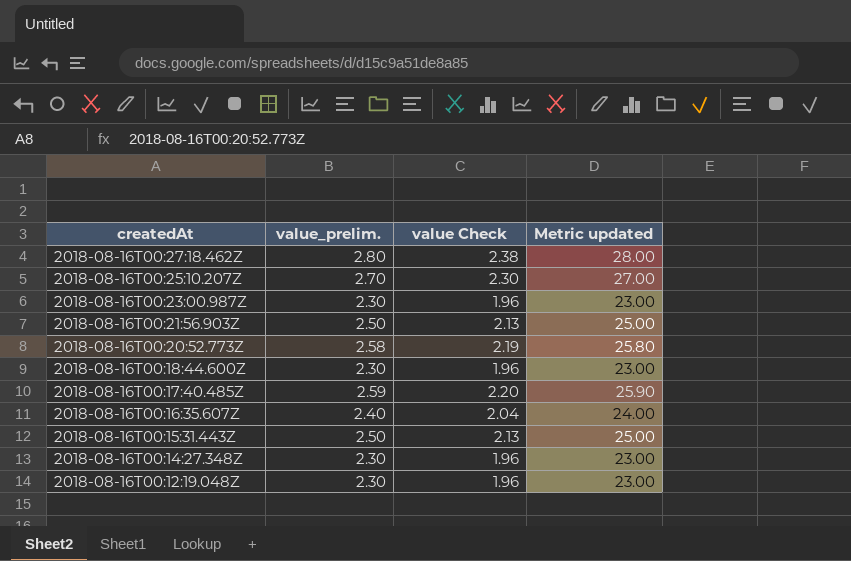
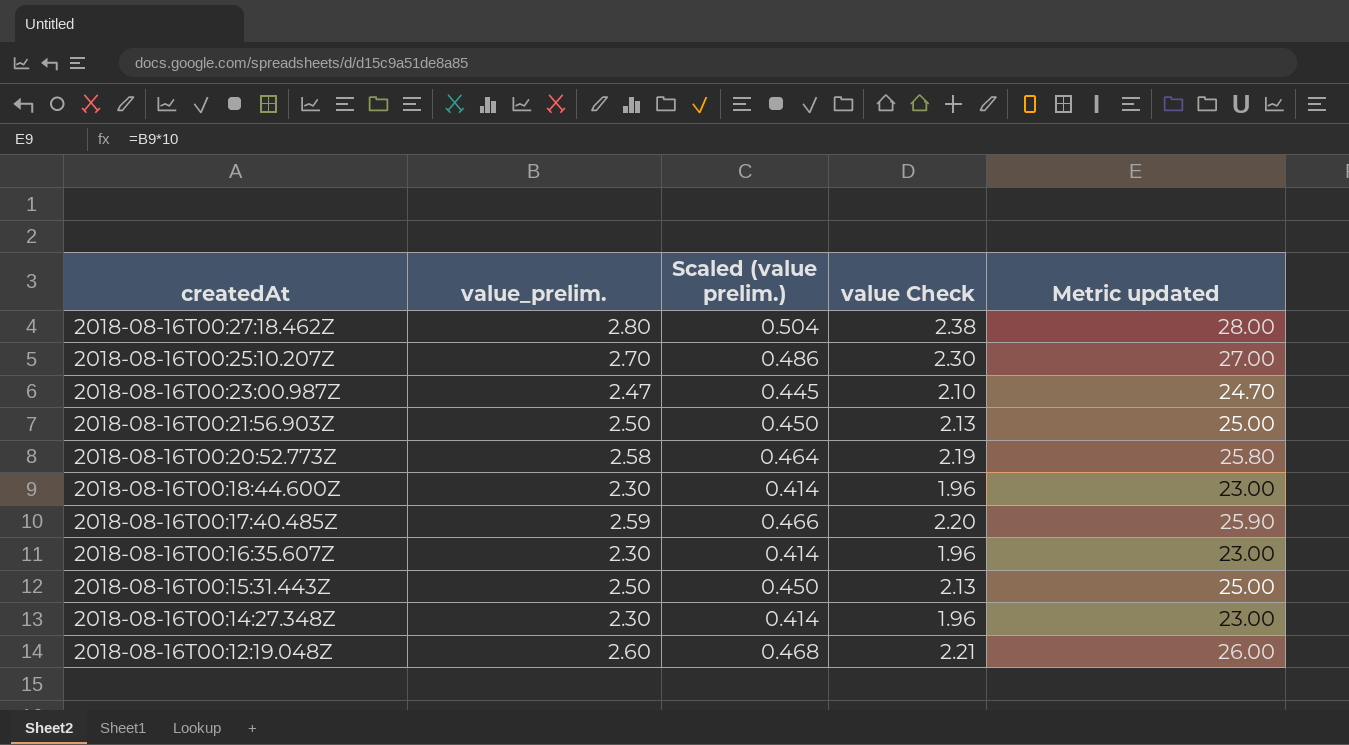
column Scaled (value prelim.) | formula: none -> [value_prelim.] * 0.18
2018-08-16T00:23:00.987Z | value_prelim.: 2.30 -> 2.47
2018-08-16T00:23:00.987Z | value Check: 1.96 -> 2.10
2018-08-16T00:23:00.987Z | Metric updated: 23.00 -> 24.70
2018-08-16T00:16:35.607Z | value_prelim.: 2.40 -> 2.30
2018-08-16T00:16:35.607Z | value Check: 2.04 -> 1.96
2018-08-16T00:16:35.607Z | Metric updated: 24.00 -> 23.00
2018-08-16T00:12:19.048Z | value_prelim.: 2.30 -> 2.60
2018-08-16T00:12:19.048Z | value Check: 1.96 -> 2.21
2018-08-16T00:12:19.048Z | Metric updated: 23.00 -> 26.00

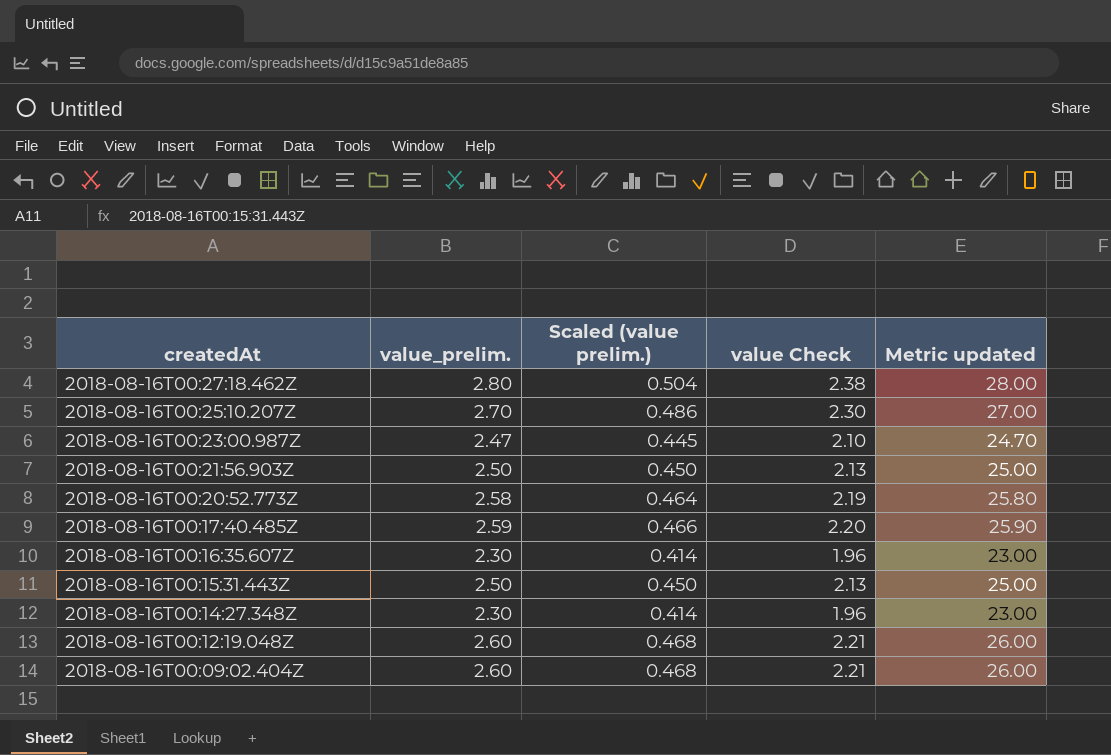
row 2018-08-16T00:18:44.600Z: 2.30 | 0.414 | 1.96 | 23.00 -> none
row 2018-08-16T00:09:02.404Z: none -> 2.60 | 0.468 | 2.21 | 26.00

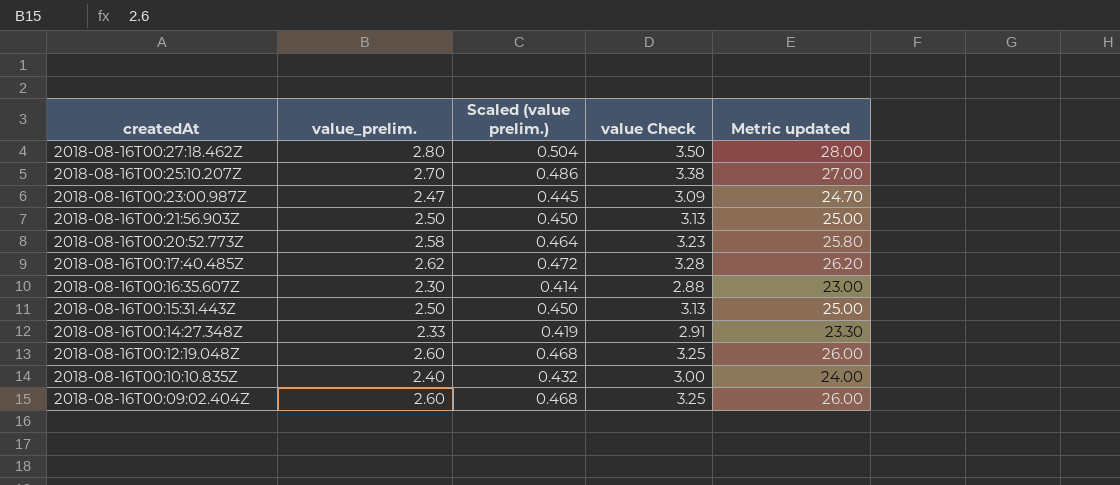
column value Check | formula: [value_prelim.] * 0.85 -> [value_prelim.] * 1.25
2018-08-16T00:17:40.485Z | value_prelim.: 2.59 -> 2.62
2018-08-16T00:17:40.485Z | Scaled (value prelim.): 0.466 -> 0.472
2018-08-16T00:17:40.485Z | Metric updated: 25.90 -> 26.20
2018-08-16T00:14:27.348Z | value_prelim.: 2.30 -> 2.33
2018-08-16T00:14:27.348Z | Scaled (value prelim.): 0.414 -> 0.419
2018-08-16T00:14:27.348Z | Metric updated: 23.00 -> 23.30
row 2018-08-16T00:10:10.835Z: none -> 2.40 | 0.432 | 3.00 | 24.00

